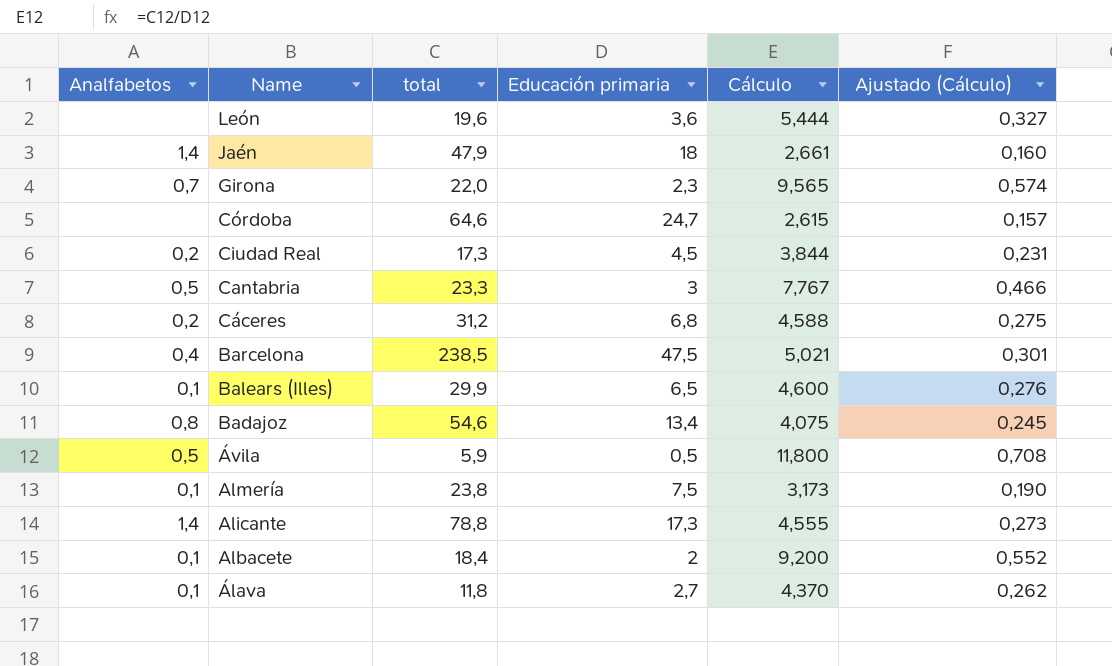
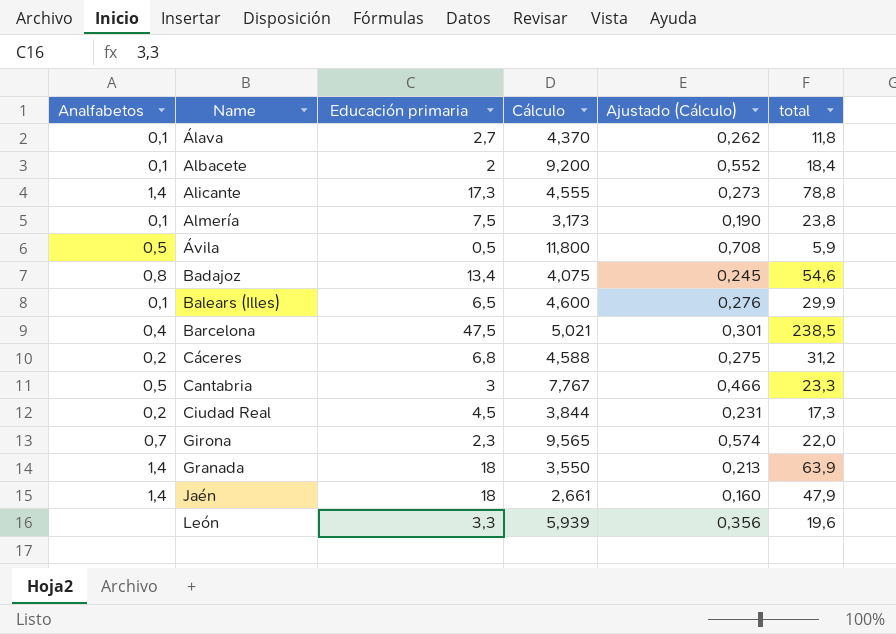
row order: Name descending -> Name ascending
column total | position: 3 -> 6
row Córdoba: none | 64,6 | 24,7 | 2,615 | 0,157 -> none
row Granada: none -> 1,4 | 18 | 3,550 | 0,213 | 63,9
León | Educación primaria: 3,6 -> 3,3
León | Cálculo: 5,444 -> 5,939
León | Ajustado (Cálculo): 0,327 -> 0,356

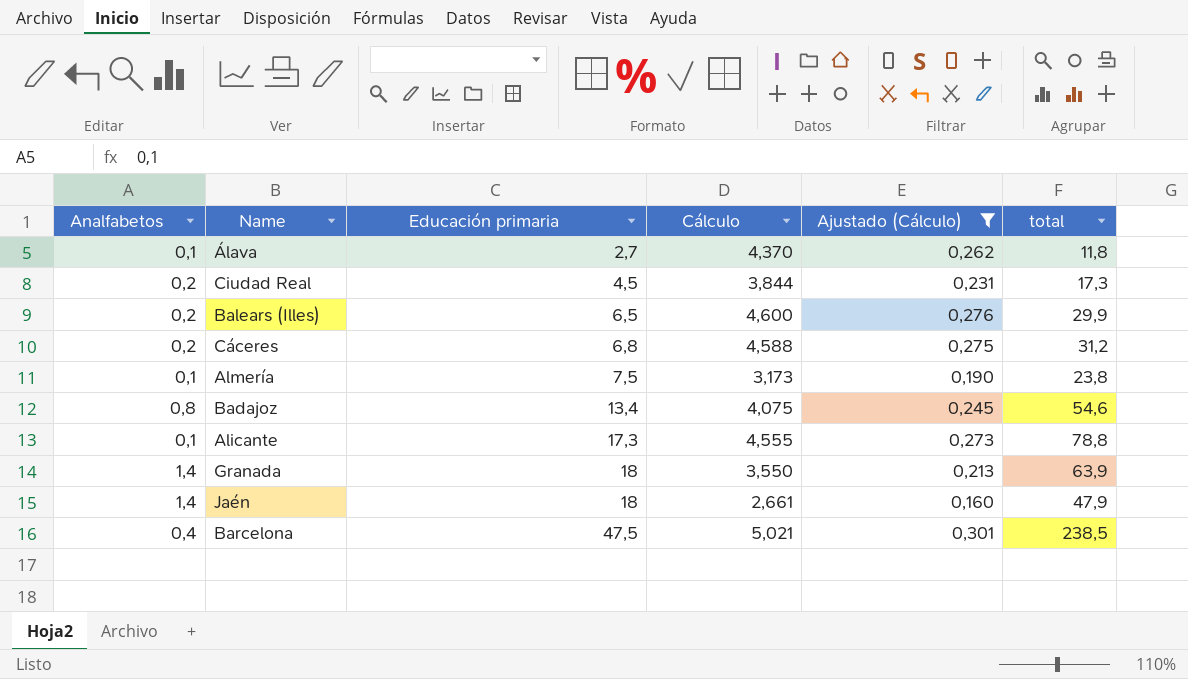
filter: none -> Ajustado (Cálculo) <= 0,301
row order: Name ascending -> Educación primaria ascending
Balears (Illes) | Analfabetos: 0,1 -> 0,2
Alicante | Analfabetos: 1,4 -> 0,1

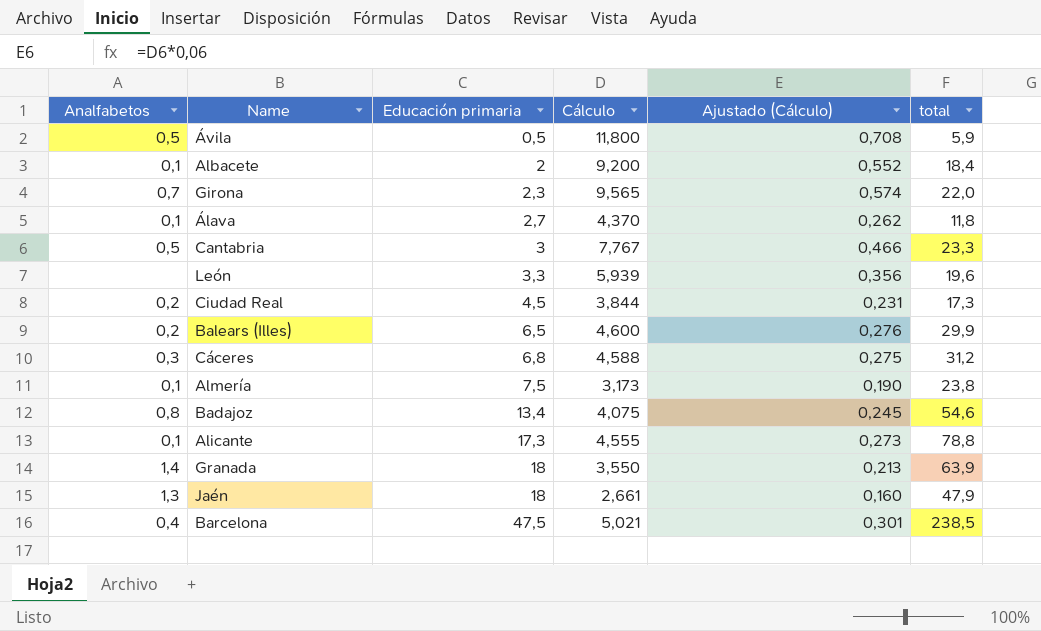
filter: Ajustado (Cálculo) <= 0,301 -> none
Cáceres | Analfabetos: 0,2 -> 0,3
Jaén | Analfabetos: 1,4 -> 1,3

